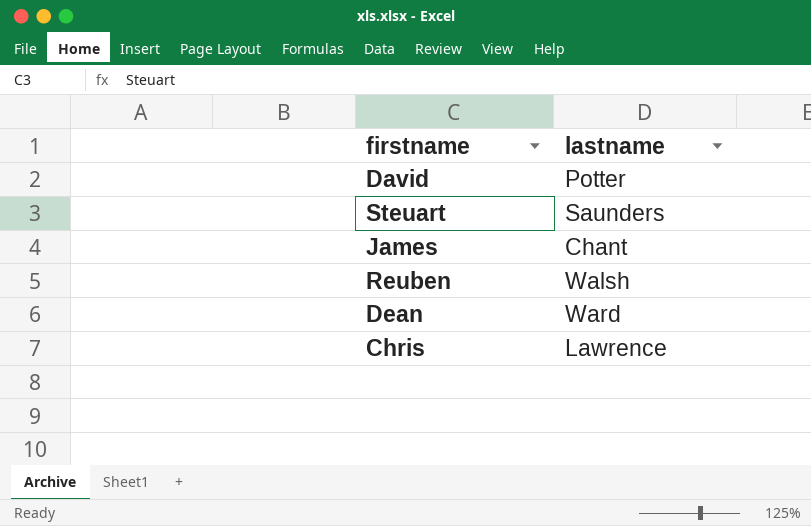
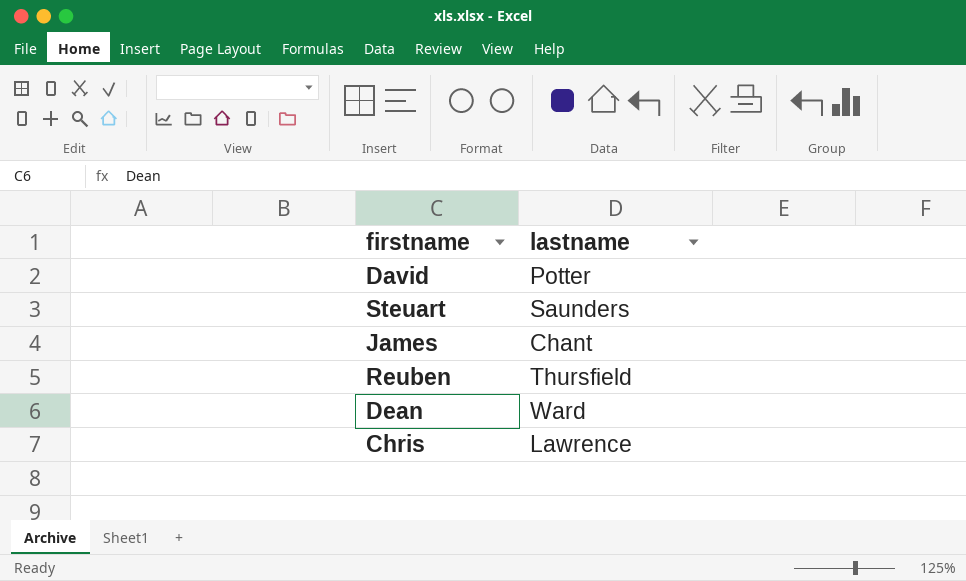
Reuben | lastname: Walsh -> Thursfield

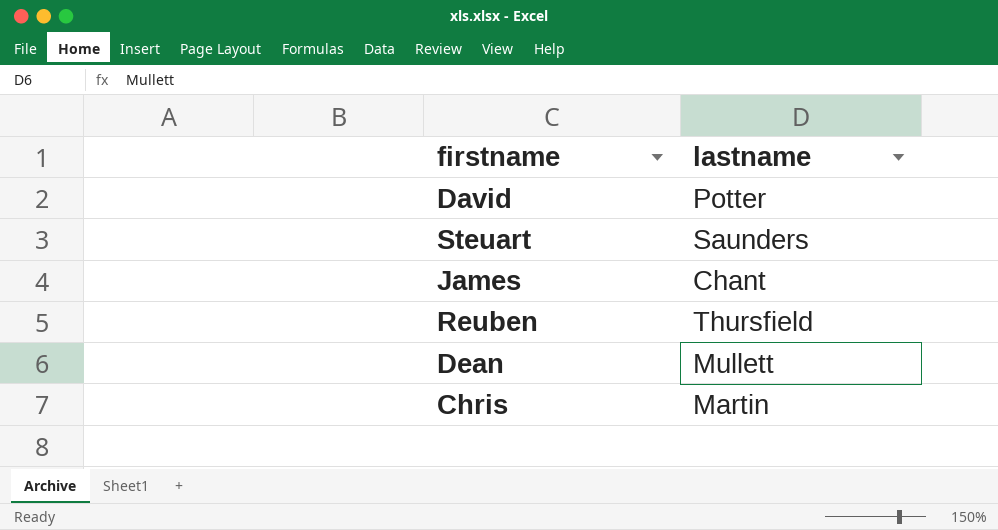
Dean | lastname: Ward -> Mullett
Chris | lastname: Lawrence -> Martin

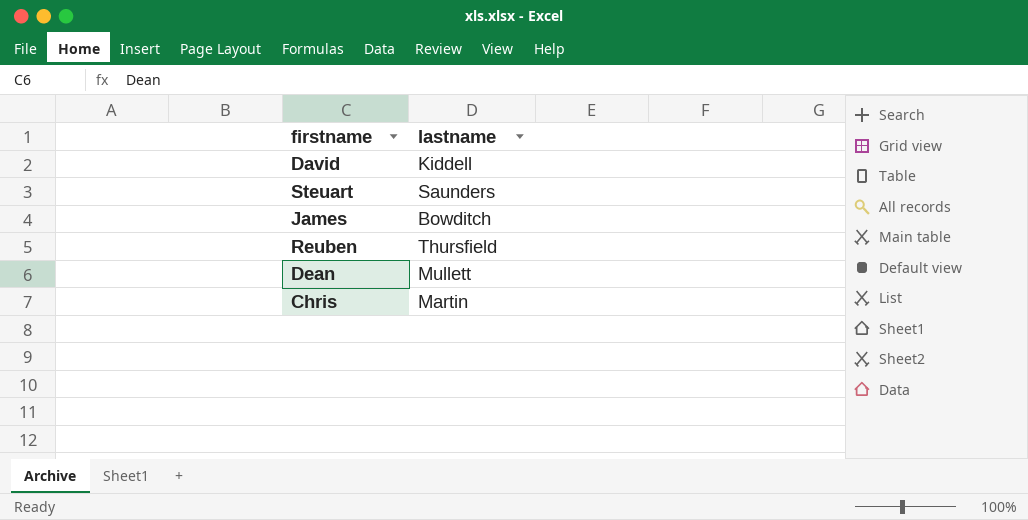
David | lastname: Potter -> Kiddell
James | lastname: Chant -> Bowditch

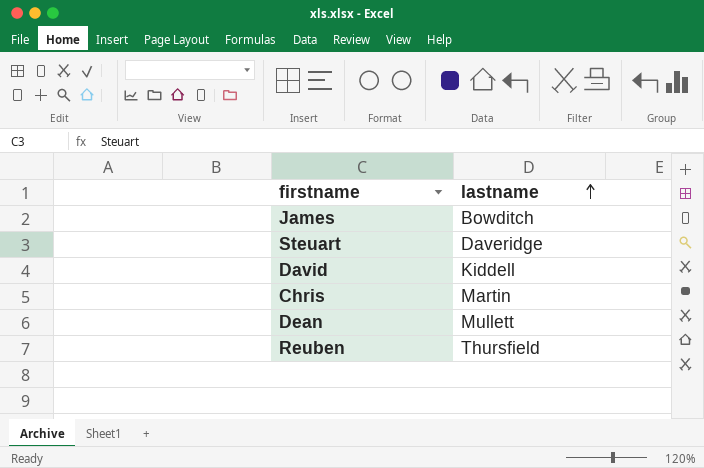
row order: none -> lastname ascending
Steuart | lastname: Saunders -> Daveridge

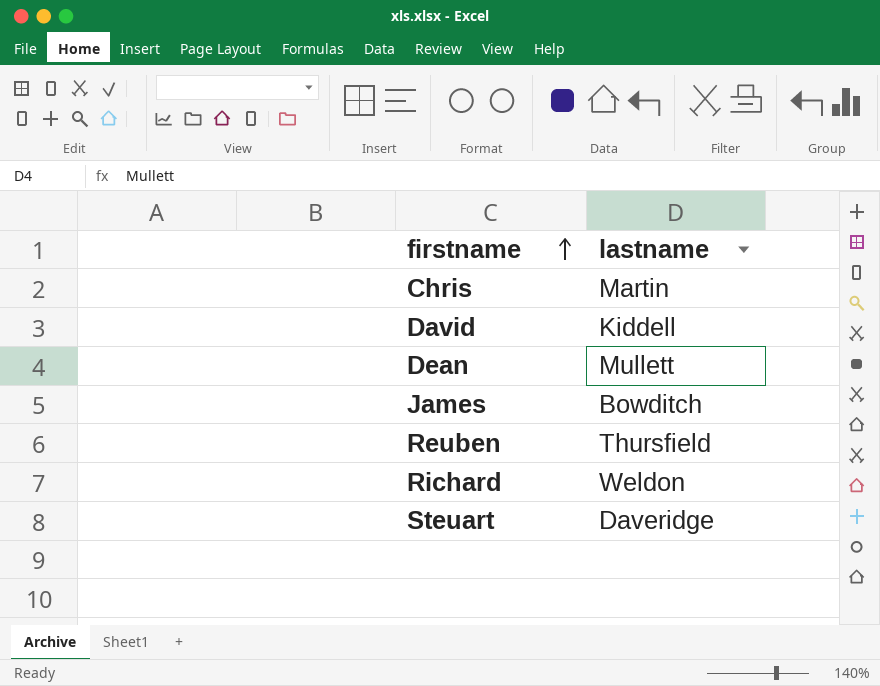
row order: lastname ascending -> firstname ascending
row Richard: none -> Weldon

